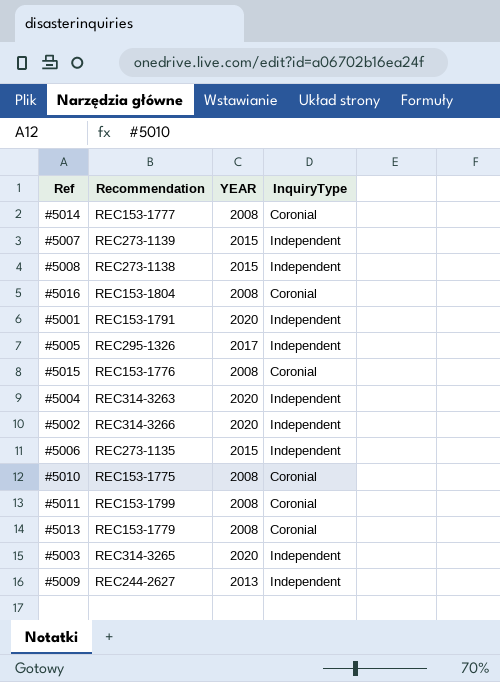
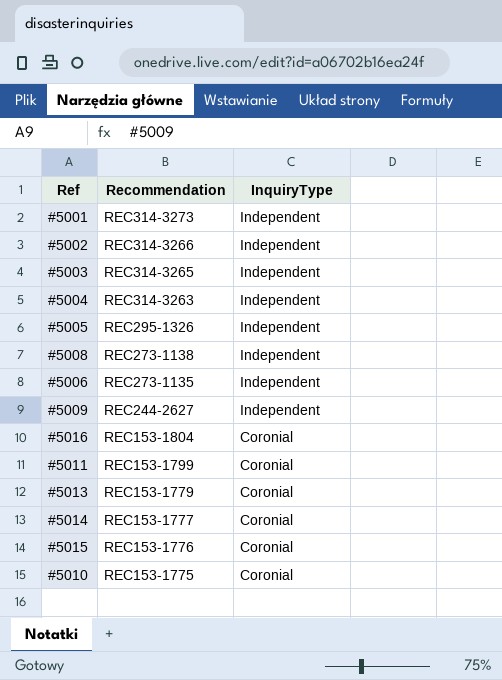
row order: none -> Recommendation descending
column YEAR | position: 3 -> none
row #5007: REC273-1139 | 2015 | Independent -> none
#5001 | Recommendation: REC153-1791 -> REC314-3273

